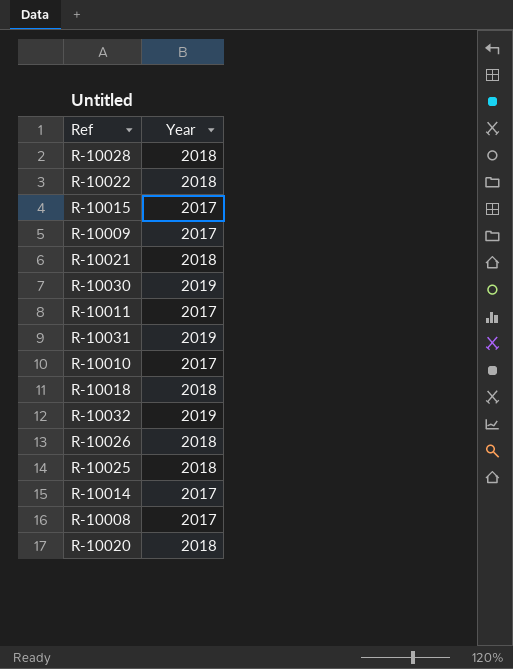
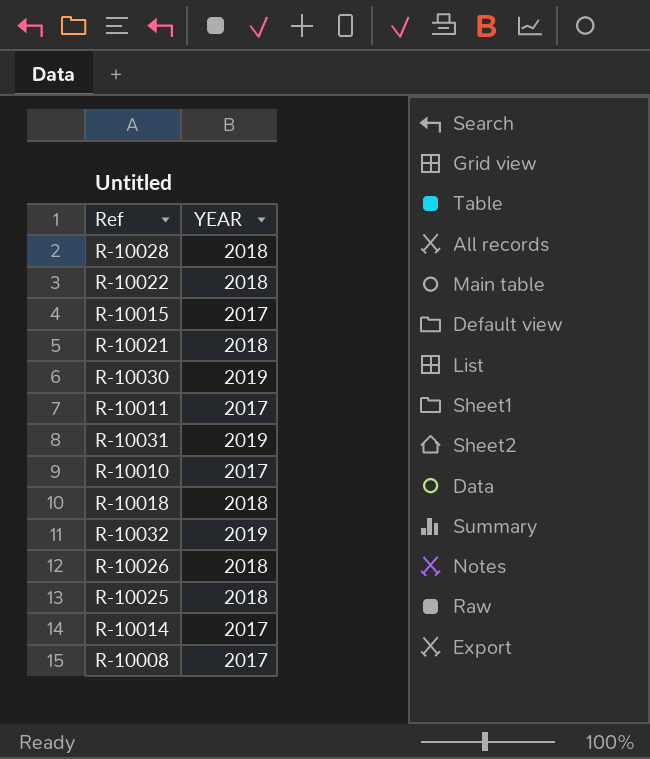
column name: Year -> YEAR
row R-10009: 2017 -> none
row R-10020: 2018 -> none

